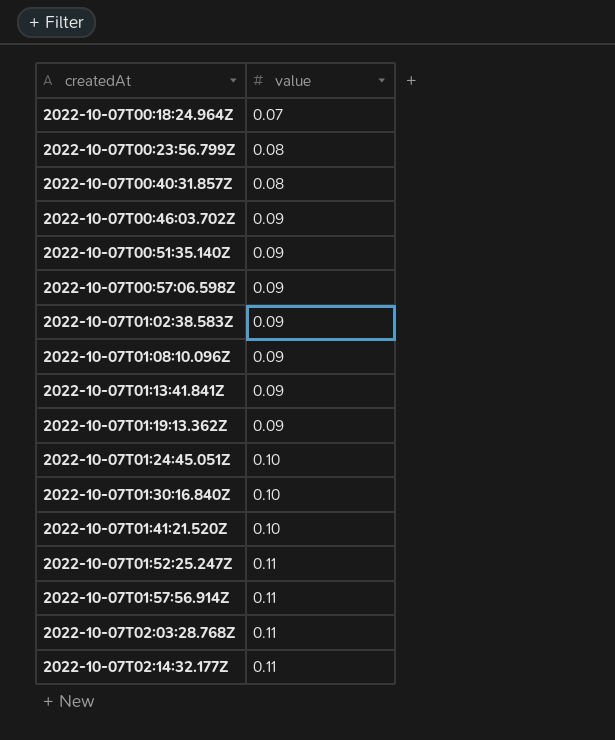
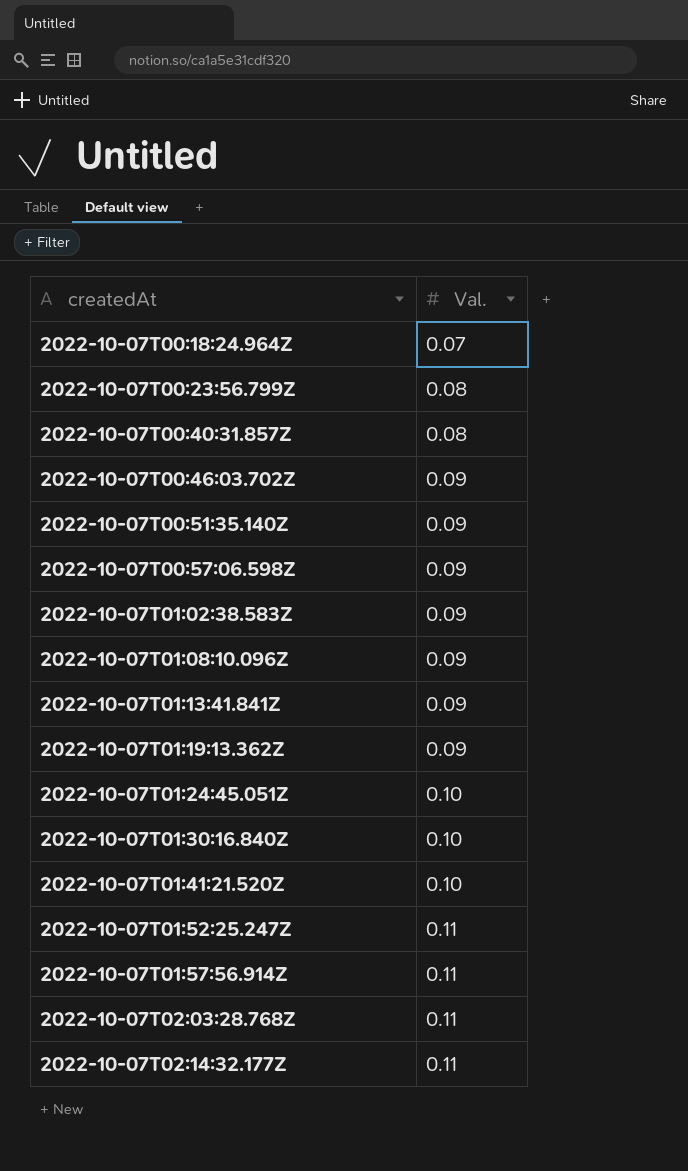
column name: value -> Val.

